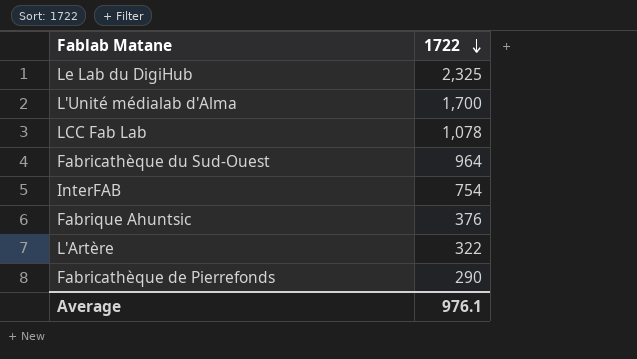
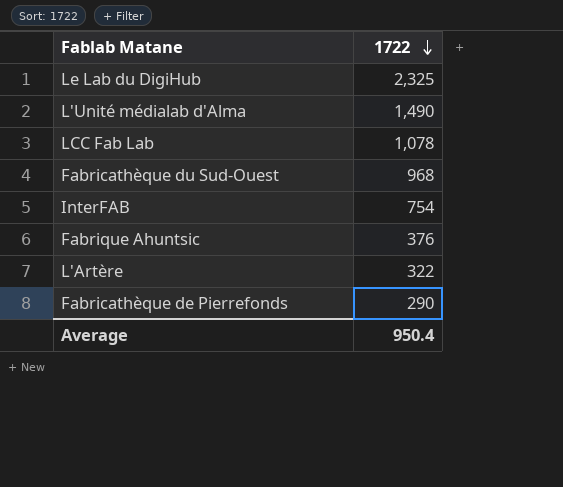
L'Unité médialab d'Alma | 1722: 1,700 -> 1,490
Fabricathèque du Sud-Ouest | 1722: 964 -> 968
Average | 1722: 976.1 -> 950.4

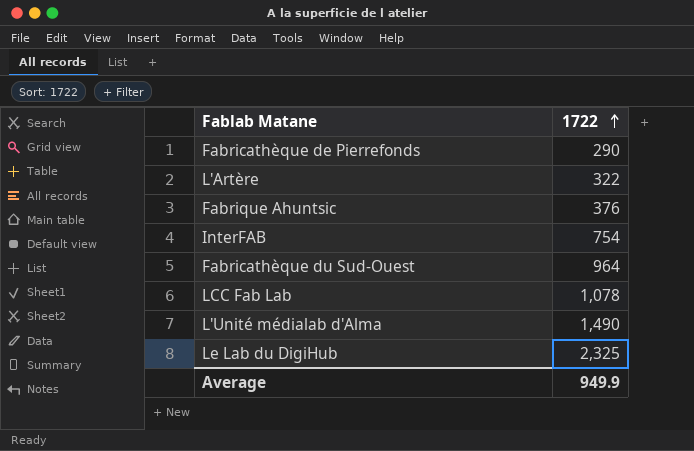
row order: 1722 descending -> 1722 ascending
Fabricathèque du Sud-Ouest | 1722: 968 -> 964
Average | 1722: 950.4 -> 949.9

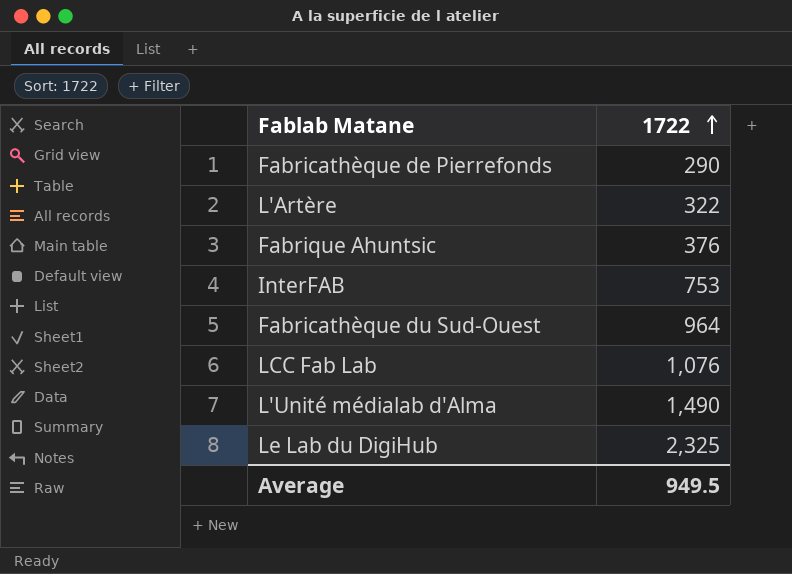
InterFAB | 1722: 754 -> 753
LCC Fab Lab | 1722: 1,078 -> 1,076
Average | 1722: 949.9 -> 949.5

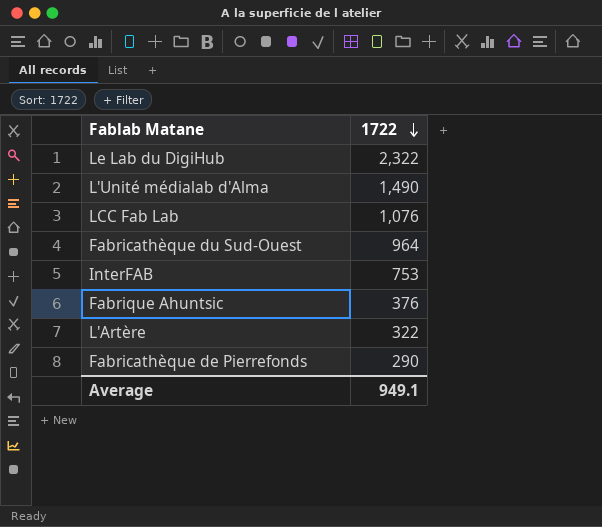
row order: 1722 ascending -> 1722 descending
Le Lab du DigiHub | 1722: 2,325 -> 2,322
Average | 1722: 949.5 -> 949.1

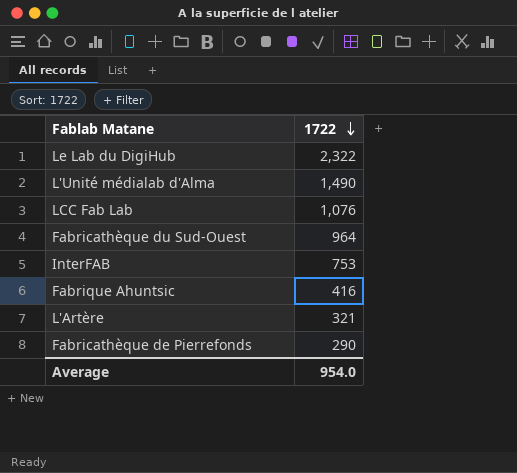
Fabrique Ahuntsic | 1722: 376 -> 416
L'Artère | 1722: 322 -> 321
Average | 1722: 949.1 -> 954.0

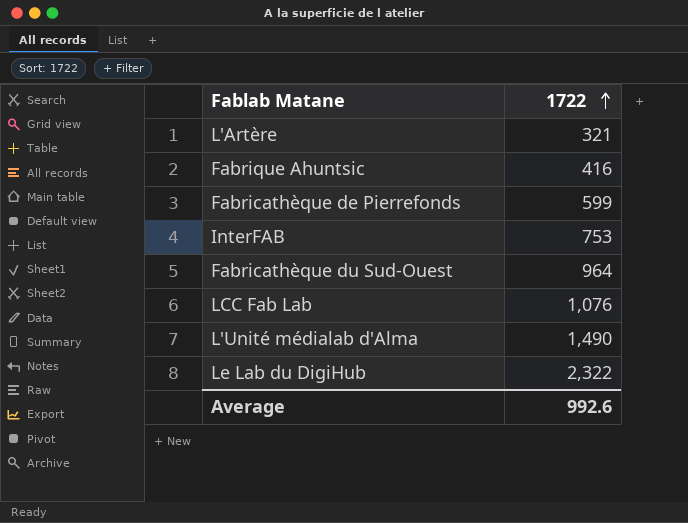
row order: 1722 descending -> 1722 ascending
Fabricathèque de Pierrefonds | 1722: 290 -> 599
Average | 1722: 954.0 -> 992.6

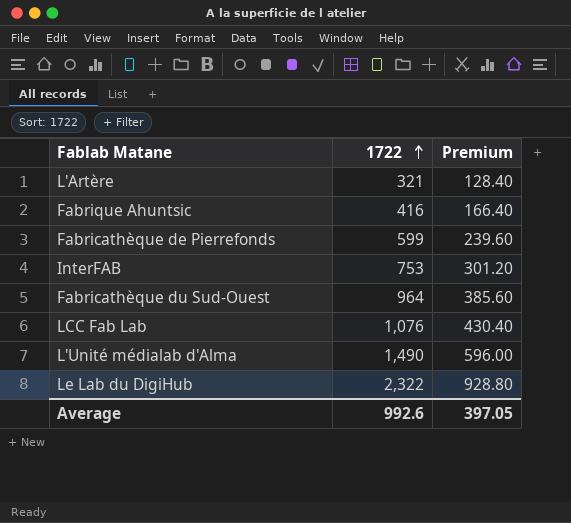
column Premium | formula: none -> [1722] * 0.4

